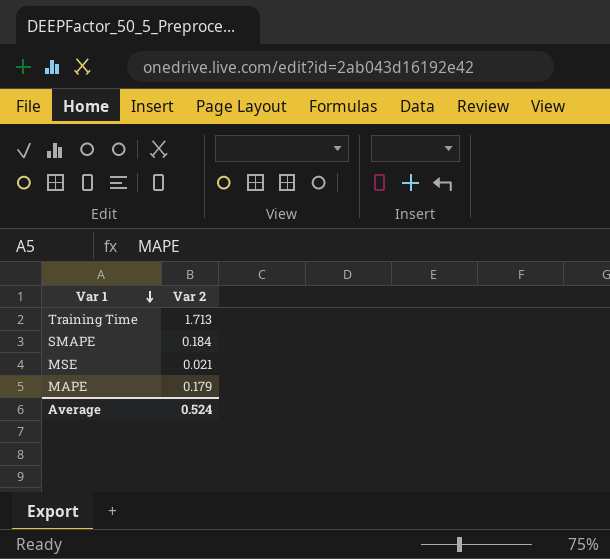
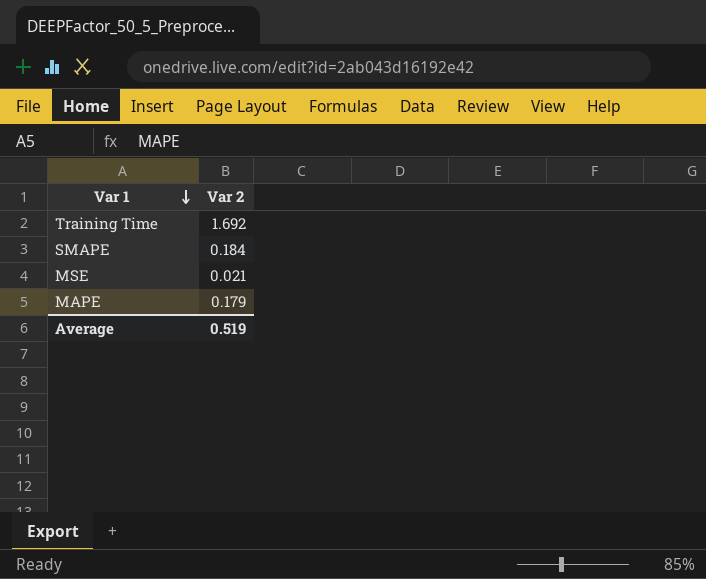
Training Time | Var 2: 1.713 -> 1.692
Average | Var 2: 0.524 -> 0.519

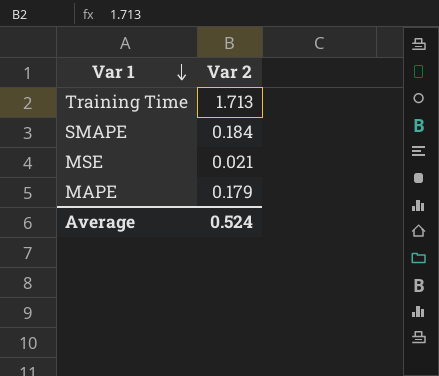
Training Time | Var 2: 1.692 -> 1.713
Average | Var 2: 0.519 -> 0.524

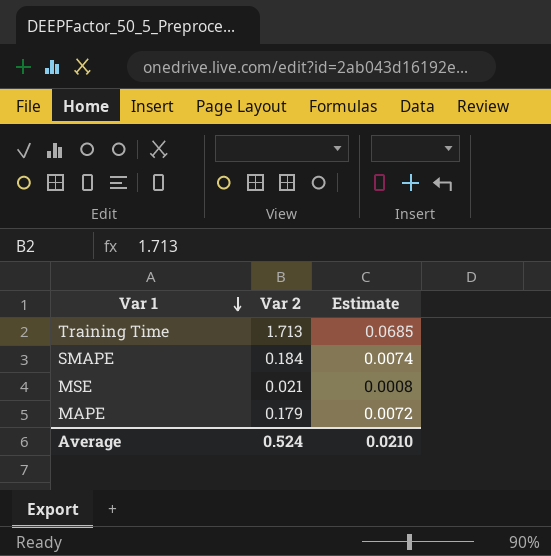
column Estimate | formula: none -> [Var 2] * 0.04

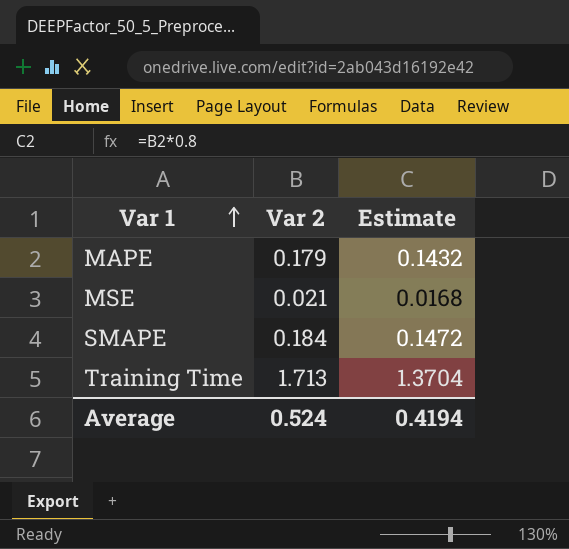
row order: Var 1 descending -> Var 1 ascending
column Estimate | formula: [Var 2] * 0.04 -> [Var 2] * 0.8
Average | Estimate: 0.0210 -> 0.4194

